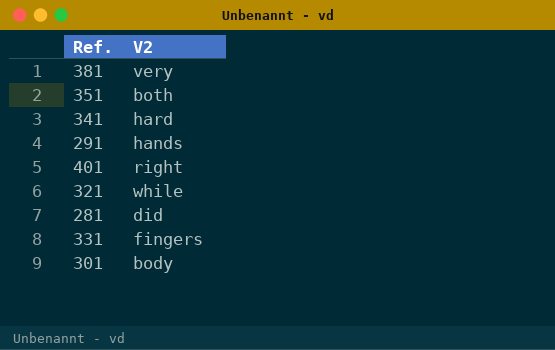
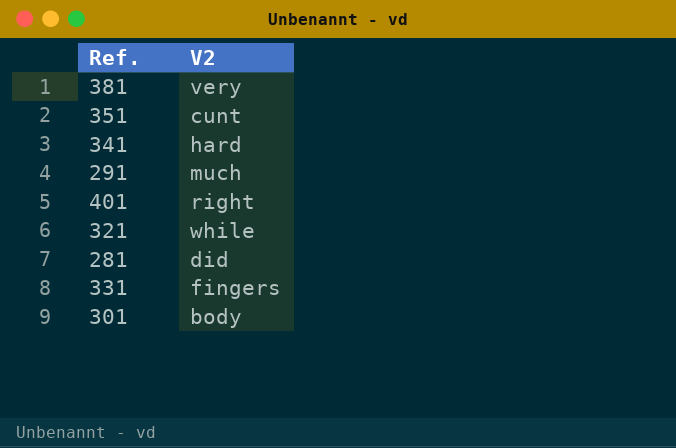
351 | V2: both -> cunt
291 | V2: hands -> much

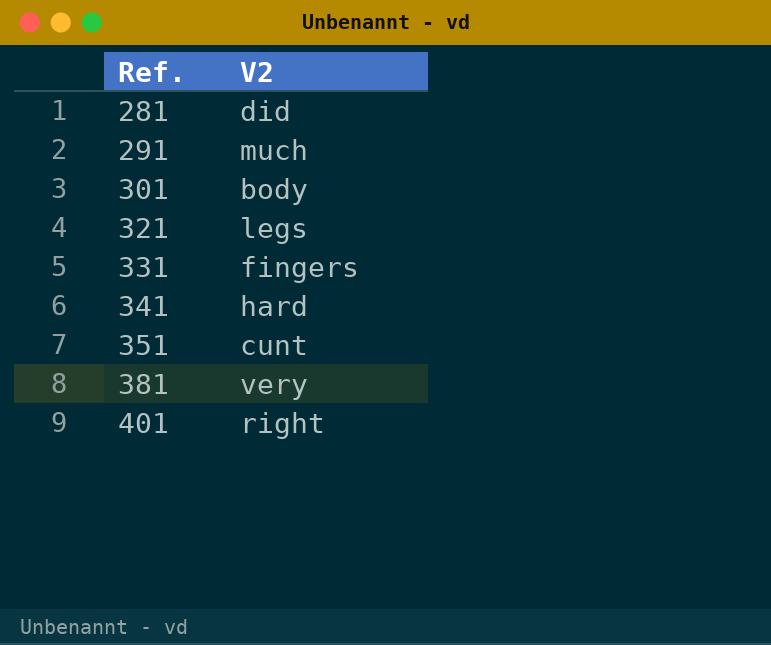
row order: none -> Ref. ascending
321 | V2: while -> legs

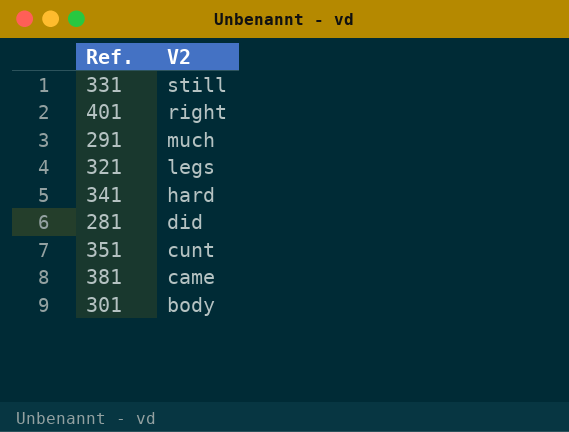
row order: Ref. ascending -> V2 descending
331 | V2: fingers -> still
381 | V2: very -> came

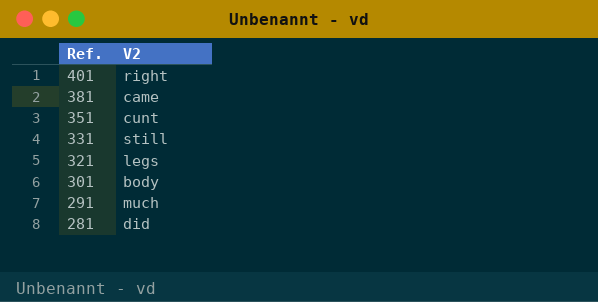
row order: V2 descending -> Ref. descending
row 341: hard -> none

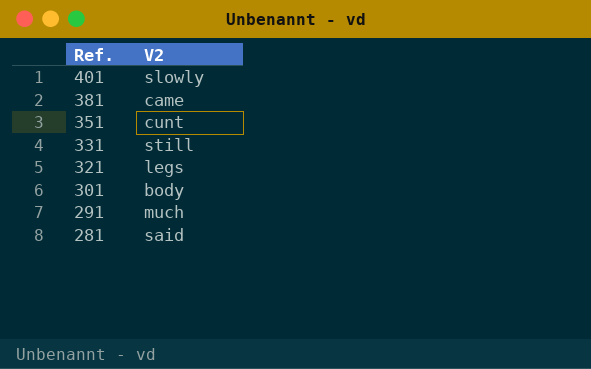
401 | V2: right -> slowly
281 | V2: did -> said

